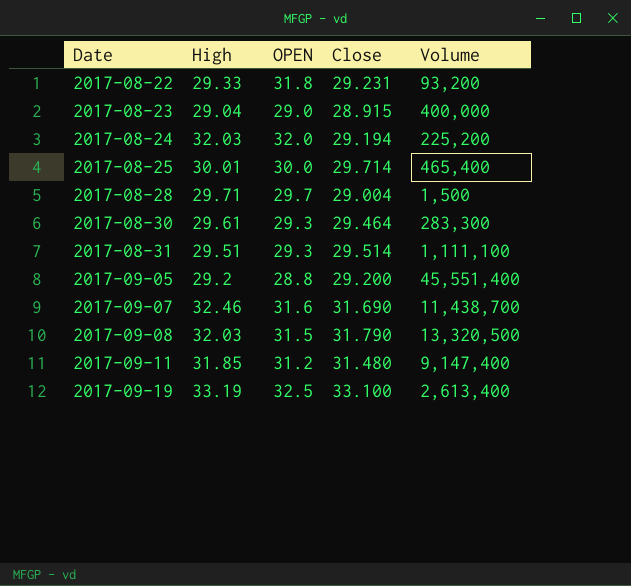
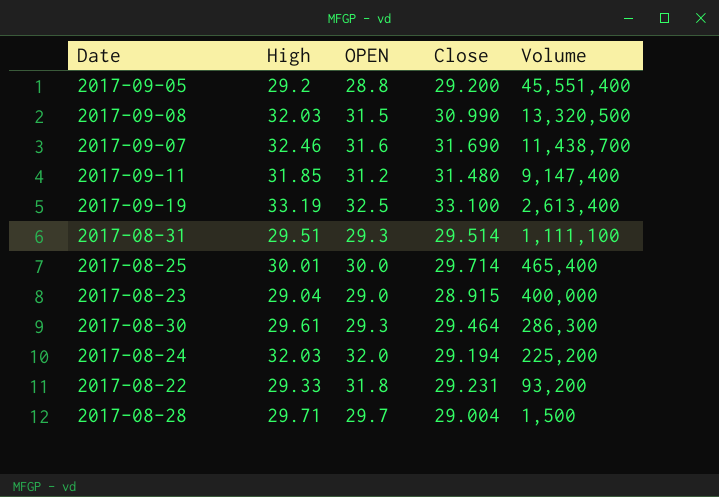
row order: Date ascending -> Volume descending
2017-09-08 | Close: 31.790 -> 30.990
2017-08-30 | Volume: 283,300 -> 286,300

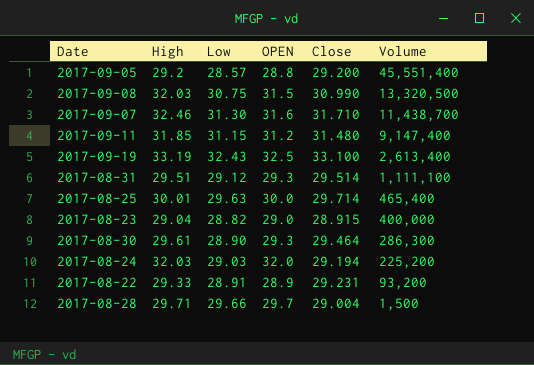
column Low | position: none -> 3
2017-09-07 | Close: 31.690 -> 31.710
2017-08-22 | OPEN: 31.8 -> 28.9

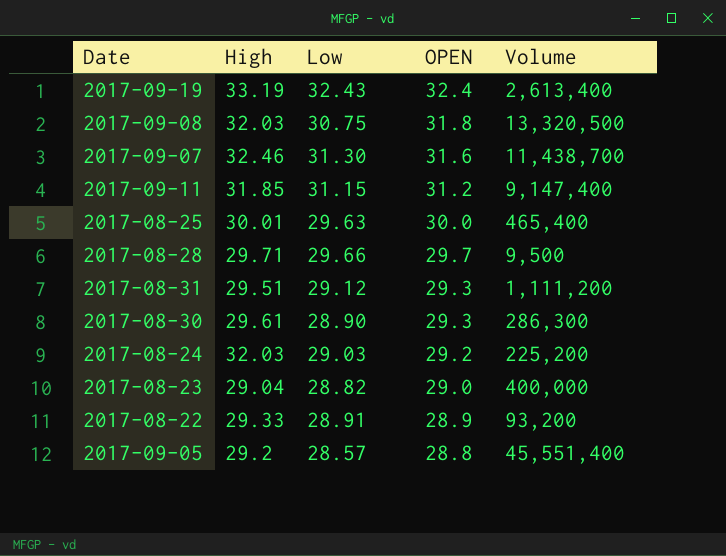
row order: Volume descending -> OPEN descending
column Close | position: 5 -> none
2017-09-19 | OPEN: 32.5 -> 32.4
2017-09-08 | OPEN: 31.5 -> 31.8
2017-08-28 | Volume: 1,500 -> 9,500
2017-08-31 | Volume: 1,111,100 -> 1,111,200
2017-08-24 | OPEN: 32.0 -> 29.2

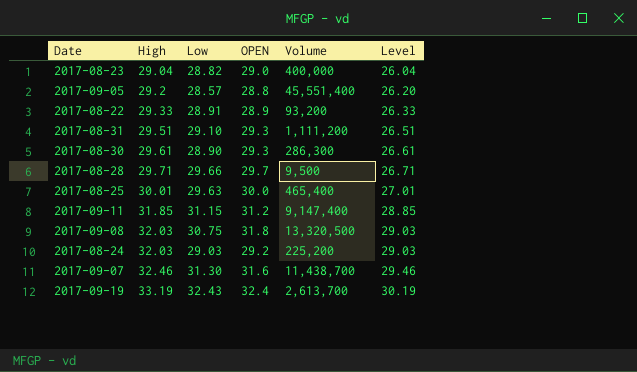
row order: OPEN descending -> High ascending
column Level | formula: none -> [High] - 3
2017-08-31 | Low: 29.12 -> 29.10
2017-09-19 | Volume: 2,613,400 -> 2,613,700

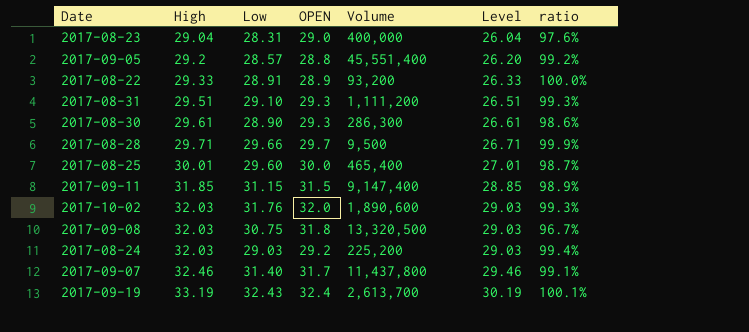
column ratio | formula: none -> [Low] / [OPEN]
2017-08-23 | Low: 28.82 -> 28.31
2017-08-25 | Low: 29.63 -> 29.60
2017-09-11 | OPEN: 31.2 -> 31.5
row 2017-10-02: none -> 32.03 | 31.76 | 32.0 | 1,890,600 | 29.03 | 99.3%
2017-09-07 | Low: 31.30 -> 31.40
2017-09-07 | OPEN: 31.6 -> 31.7
2017-09-07 | Volume: 11,438,700 -> 11,437,800

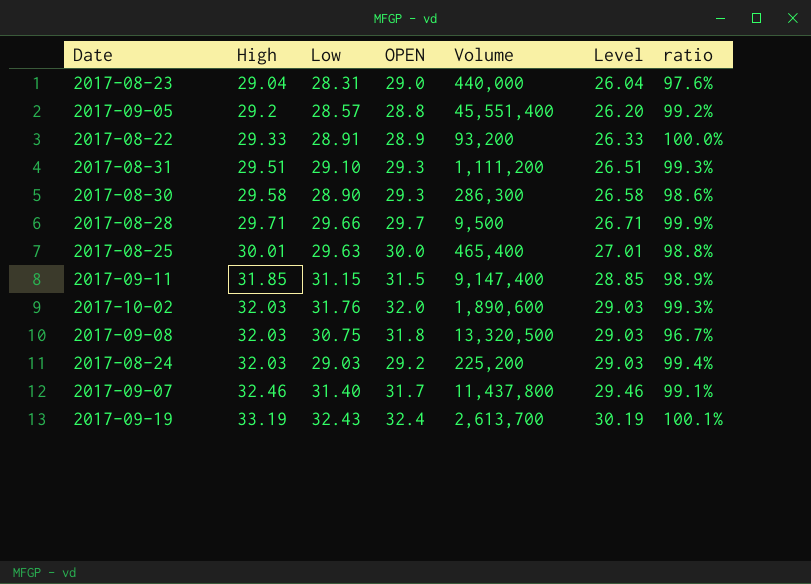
2017-08-23 | Volume: 400,000 -> 440,000
2017-08-30 | High: 29.61 -> 29.58
2017-08-30 | Level: 26.61 -> 26.58
2017-08-25 | Low: 29.60 -> 29.63
2017-08-25 | ratio: 98.7% -> 98.8%

